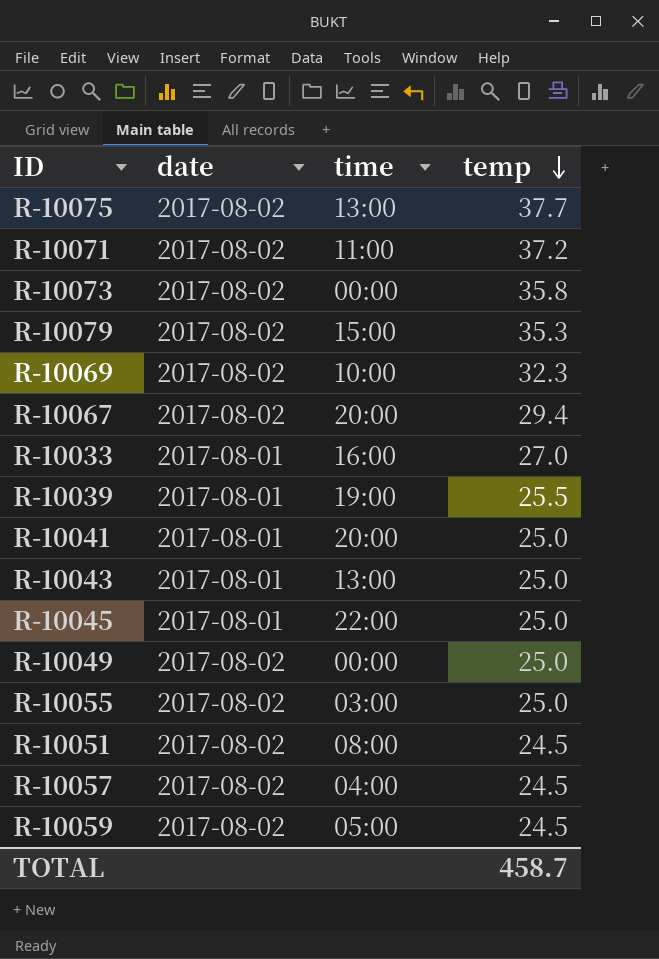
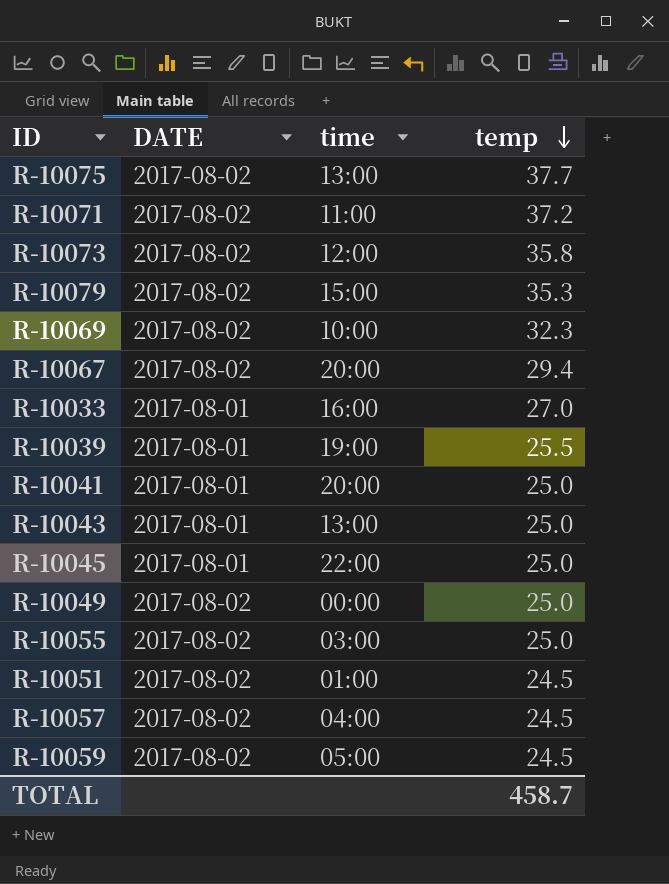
column name: date -> DATE
R-10073 | time: 00:00 -> 12:00
R-10051 | time: 08:00 -> 01:00

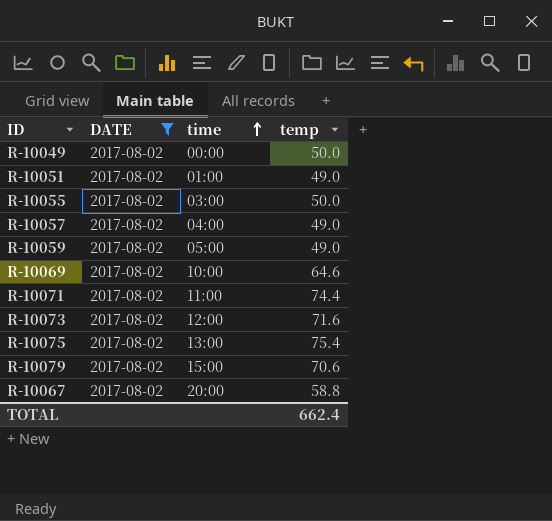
filter: none -> DATE = 2017-08-02
row order: temp descending -> time ascending
R-10049 | temp: 25.0 -> 50.0
R-10051 | temp: 24.5 -> 49.0
R-10055 | temp: 25.0 -> 50.0
R-10057 | temp: 24.5 -> 49.0
R-10059 | temp: 24.5 -> 49.0
R-10069 | temp: 32.3 -> 64.6
R-10071 | temp: 37.2 -> 74.4
R-10073 | temp: 35.8 -> 71.6
R-10075 | temp: 37.7 -> 75.4
R-10079 | temp: 35.3 -> 70.6
R-10067 | temp: 29.4 -> 58.8
TOTAL | temp: 458.7 -> 662.4

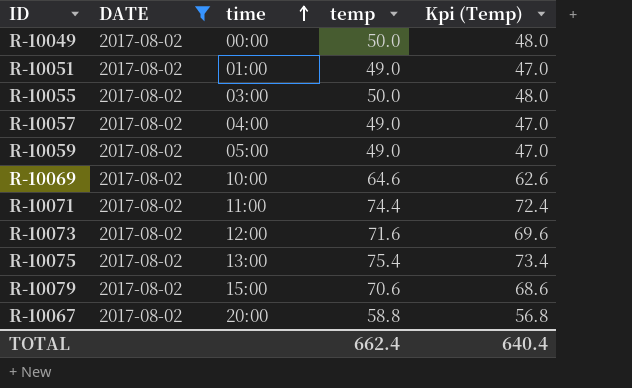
column Kpi (Temp) | formula: none -> [temp] - 2

